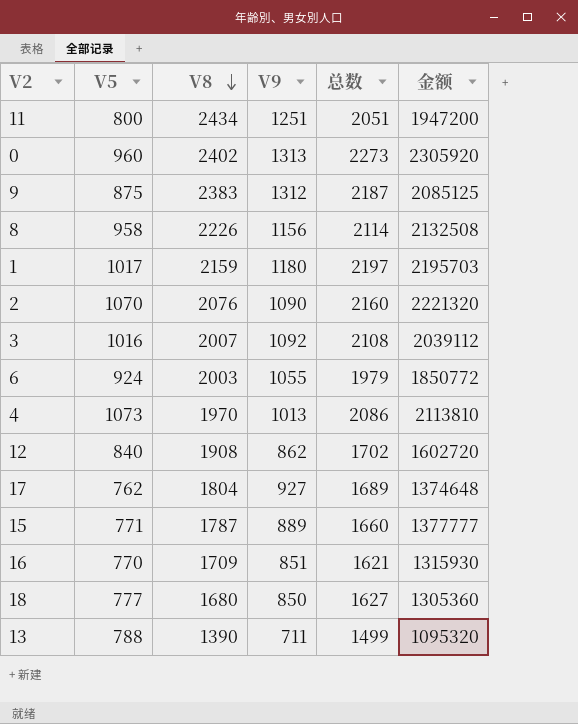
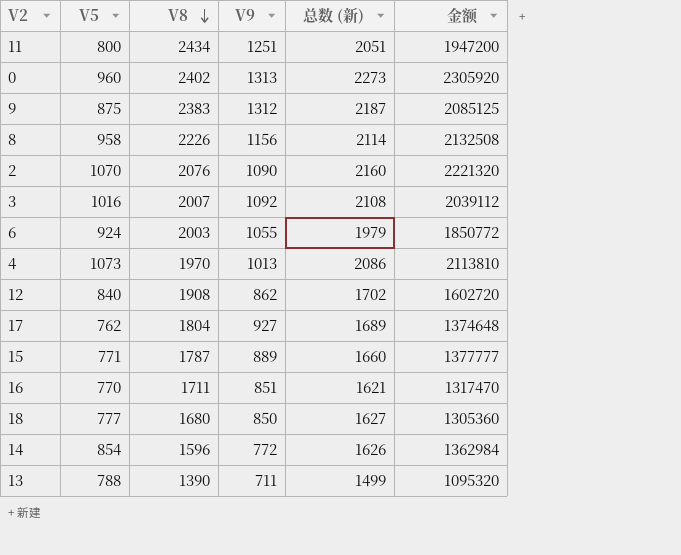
column name: 总数 -> 总数 (新)
row 1: 1017 | 2159 | 1180 | 2197 | 2195703 -> none
16 | V8: 1709 -> 1711
16 | 金额: 1315930 -> 1317470
row 14: none -> 854 | 1596 | 772 | 1626 | 1362984

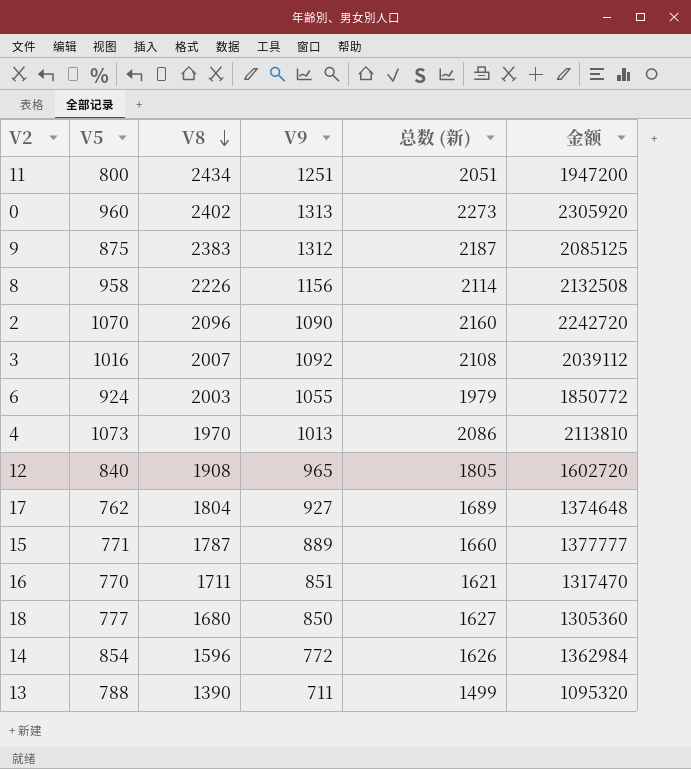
2 | V8: 2076 -> 2096
2 | 金额: 2221320 -> 2242720
12 | V9: 862 -> 965
12 | 总数 (新): 1702 -> 1805

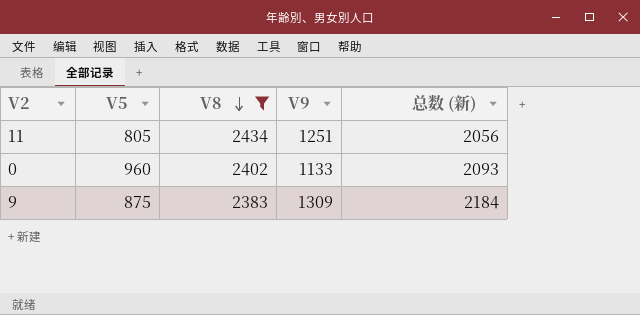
filter: none -> V8 >= 2383
column 金额 | formula: [V5] * [V8] -> none
11 | V5: 800 -> 805
11 | 总数 (新): 2051 -> 2056
0 | V9: 1313 -> 1133
0 | 总数 (新): 2273 -> 2093
9 | V9: 1312 -> 1309
9 | 总数 (新): 2187 -> 2184

